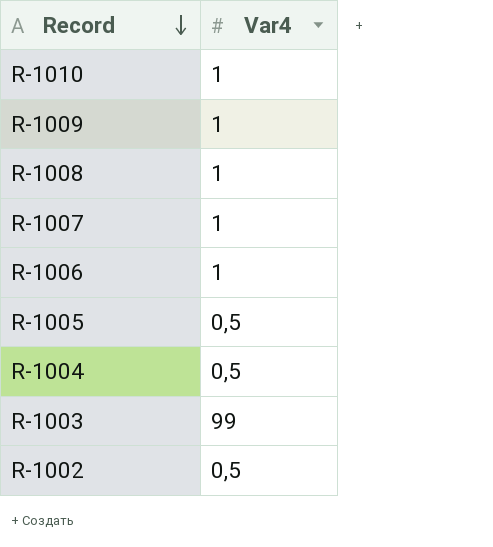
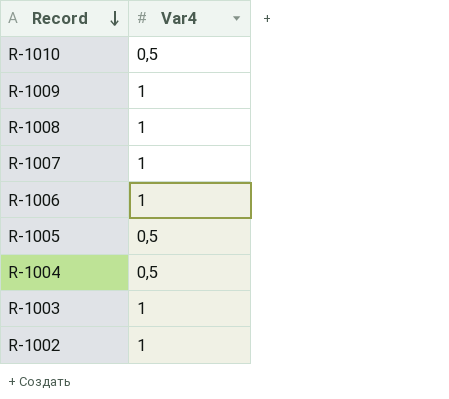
R-1010 | Var4: 1 -> 0,5
R-1003 | Var4: 99 -> 1
R-1002 | Var4: 0,5 -> 1

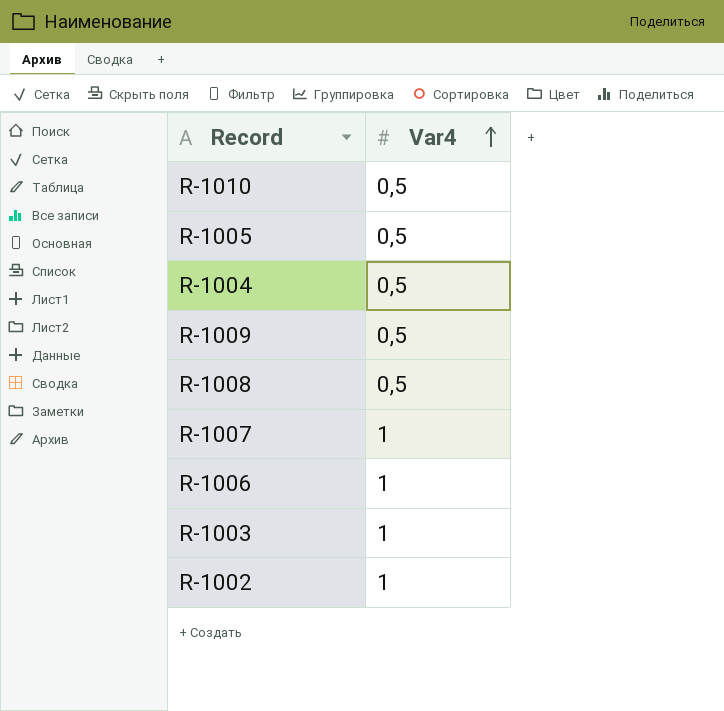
row order: Record descending -> Var4 ascending
R-1009 | Var4: 1 -> 0,5
R-1008 | Var4: 1 -> 0,5

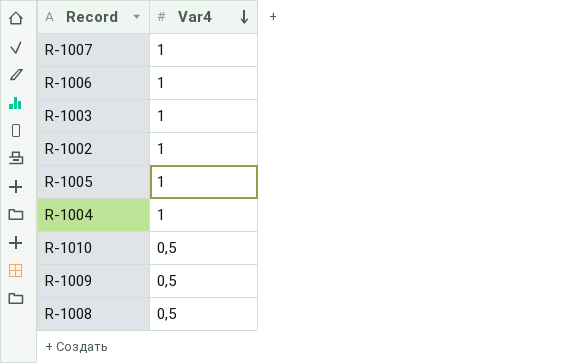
row order: Var4 ascending -> Var4 descending
R-1005 | Var4: 0,5 -> 1
R-1004 | Var4: 0,5 -> 1

